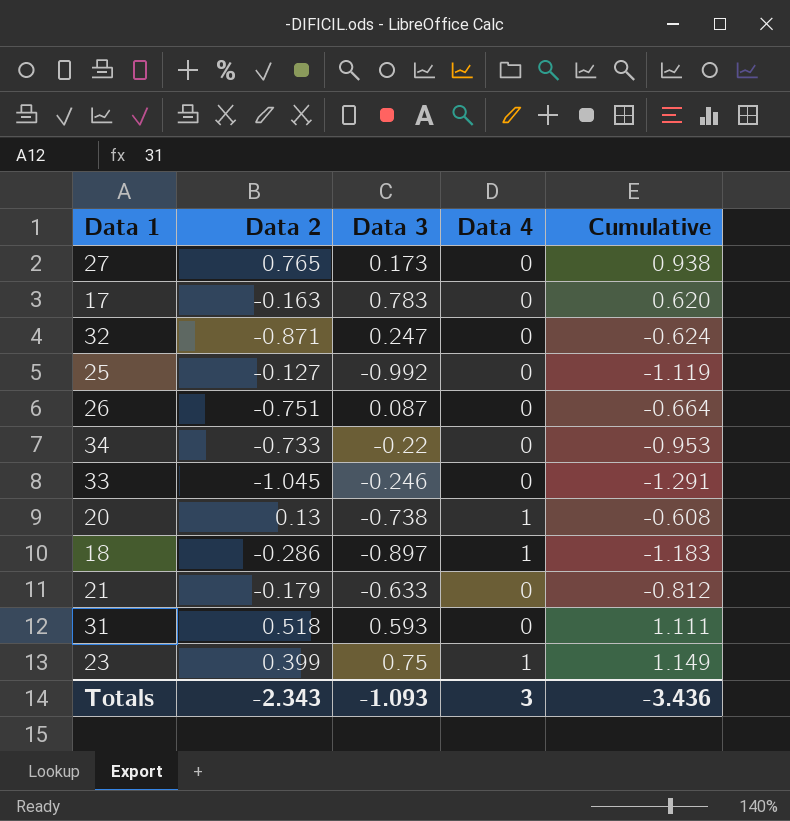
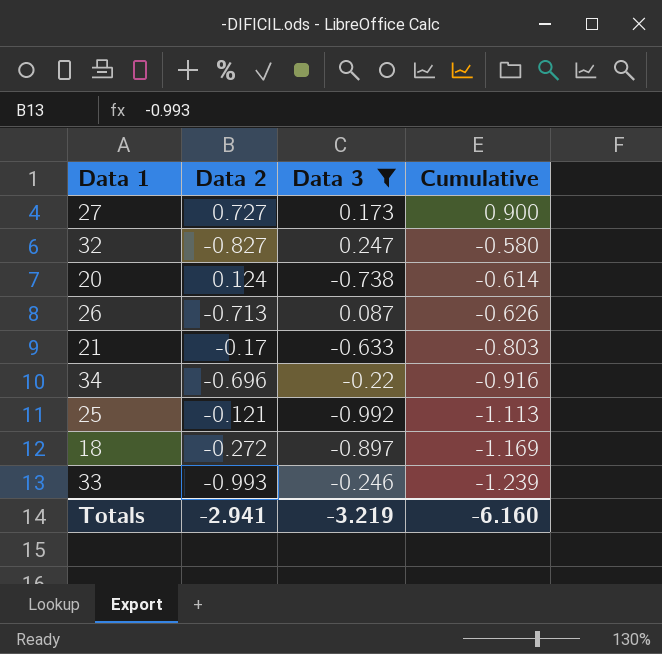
filter: none -> Data 3 <= 0.247
row order: none -> Cumulative descending
column Data 4 | position: 4 -> none
27 | Data 2: 0.765 -> 0.727
27 | Cumulative: 0.938 -> 0.900
32 | Data 2: -0.871 -> -0.827
32 | Cumulative: -0.624 -> -0.580
20 | Data 2: 0.13 -> 0.124
20 | Cumulative: -0.608 -> -0.614
26 | Data 2: -0.751 -> -0.713
26 | Cumulative: -0.664 -> -0.626
21 | Data 2: -0.179 -> -0.17
21 | Cumulative: -0.812 -> -0.803
34 | Data 2: -0.733 -> -0.696
34 | Cumulative: -0.953 -> -0.916
25 | Data 2: -0.127 -> -0.121
25 | Cumulative: -1.119 -> -1.113
18 | Data 2: -0.286 -> -0.272
18 | Cumulative: -1.183 -> -1.169
33 | Data 2: -1.045 -> -0.993
33 | Cumulative: -1.291 -> -1.239
Totals | Data 2: -2.343 -> -2.941
Totals | Data 3: -1.093 -> -3.219
Totals | Cumulative: -3.436 -> -6.160

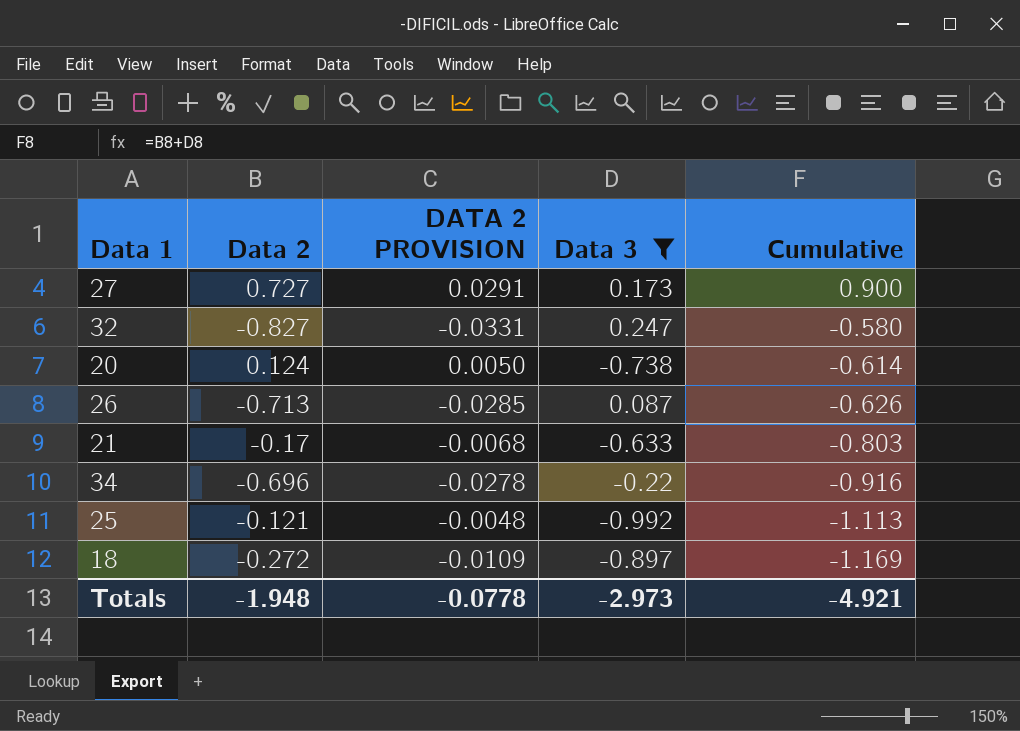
column DATA 2 PROVISION | formula: none -> [Data 2] * 0.04
row 33: -0.993 | -0.246 | -1.239 -> none
Totals | Data 2: -2.941 -> -1.948
Totals | Data 3: -3.219 -> -2.973
Totals | Cumulative: -6.160 -> -4.921

